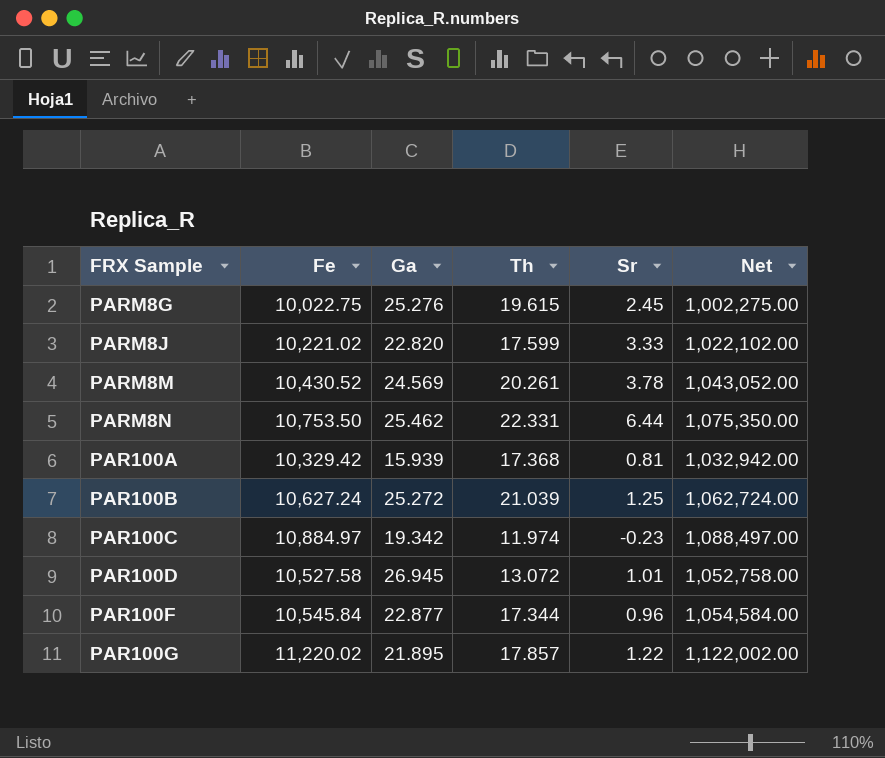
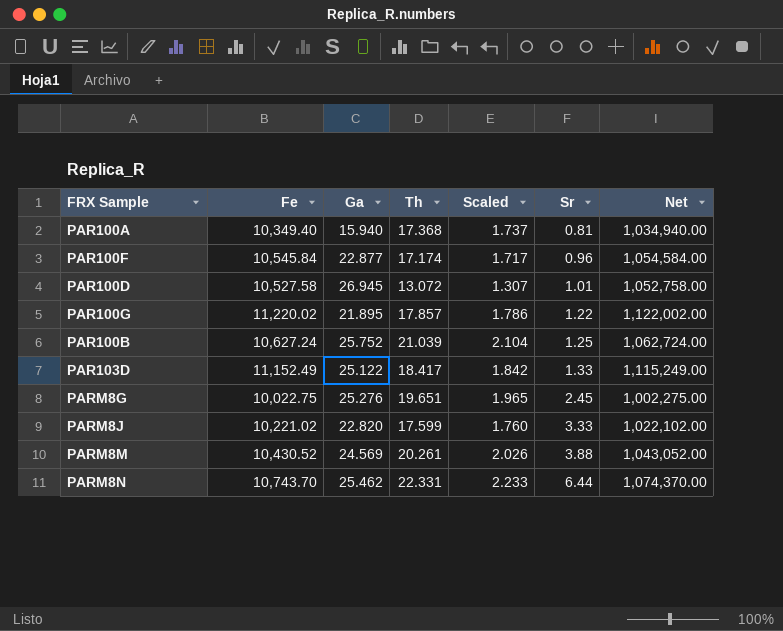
row order: none -> Sr ascending
column Scaled | formula: none -> [Th] * 0.1
row PAR100C: 10,884.97 | 19.342 | 11.974 | -0.23 | 1,088,497.00 -> none
PAR100A | Fe: 10,329.42 -> 10,349.40
PAR100A | Ga: 15.939 -> 15.940
PAR100A | Net: 1,032,942.00 -> 1,034,940.00
PAR100F | Th: 17.344 -> 17.174
PAR100B | Ga: 25.272 -> 25.752
row PAR103D: none -> 11,152.49 | 25.122 | 18.417 | 1.842 | 1.33 | 1,115,249.00
PARM8G | Th: 19.615 -> 19.651
PARM8M | Sr: 3.78 -> 3.88
PARM8N | Fe: 10,753.50 -> 10,743.70
PARM8N | Net: 1,075,350.00 -> 1,074,370.00

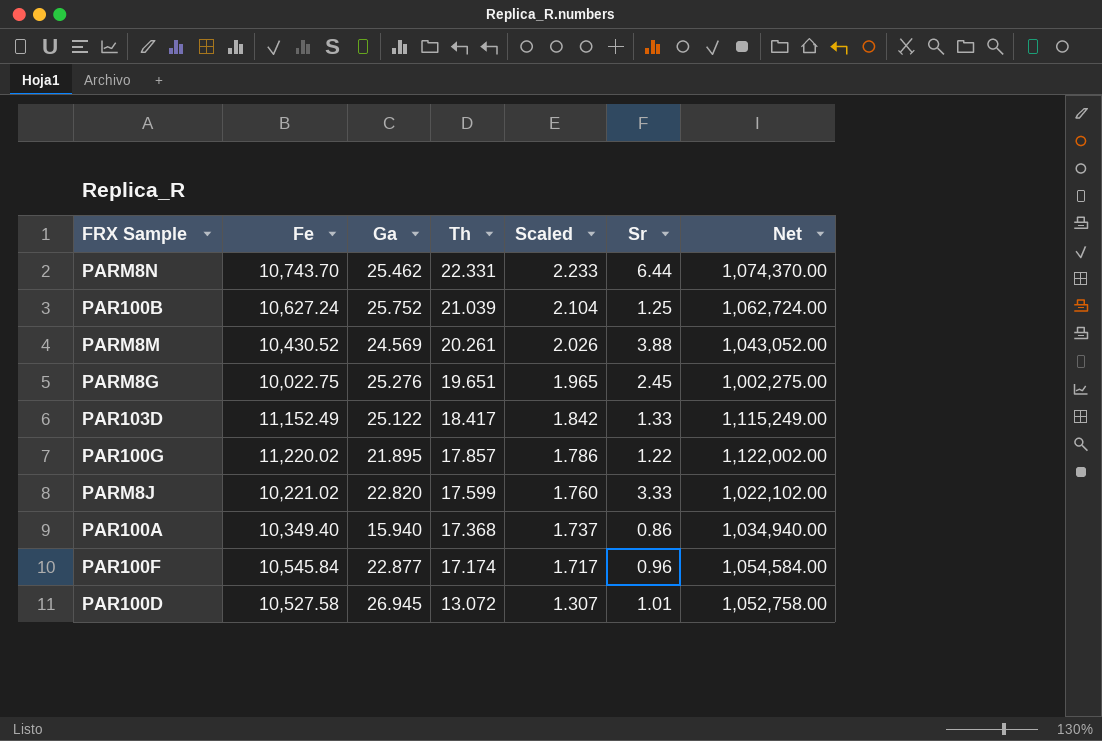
row order: Sr ascending -> Th descending
PAR100A | Sr: 0.81 -> 0.86

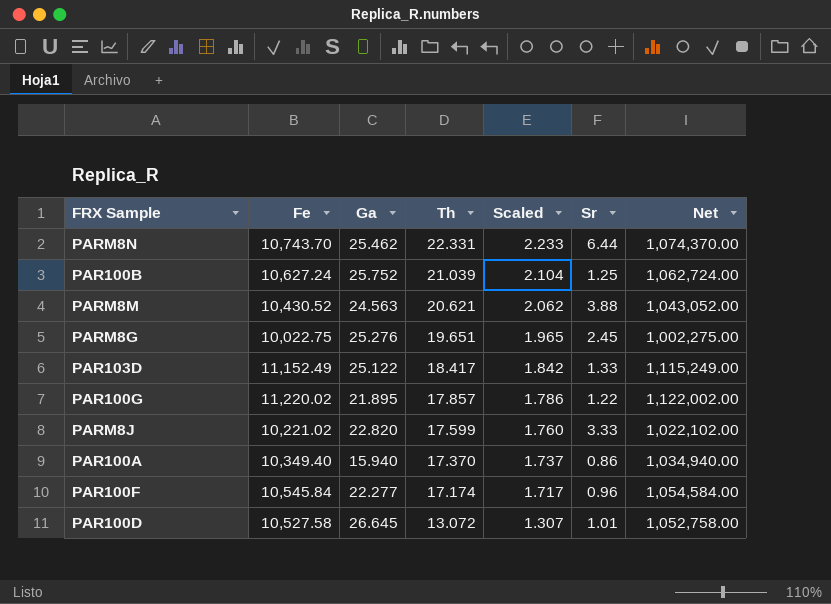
PARM8M | Ga: 24.569 -> 24.563
PARM8M | Th: 20.261 -> 20.621
PARM8M | Scaled: 2.026 -> 2.062
PAR100A | Th: 17.368 -> 17.370
PAR100F | Ga: 22.877 -> 22.277
PAR100D | Ga: 26.945 -> 26.645

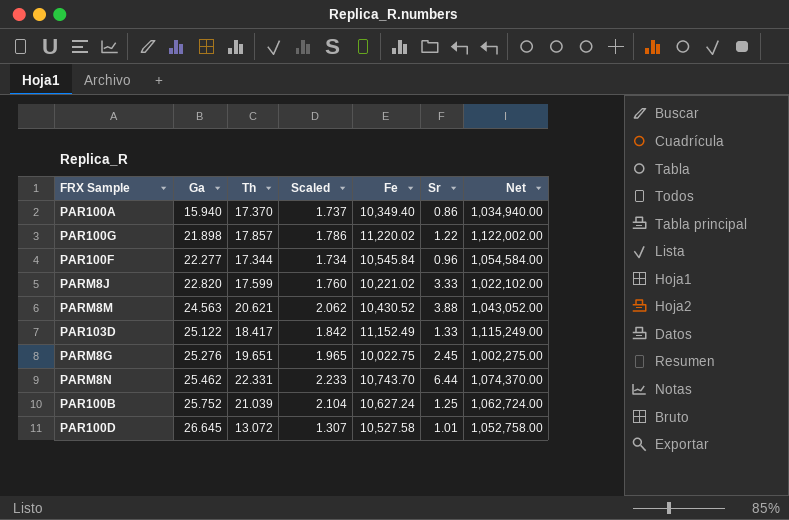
row order: Th descending -> Ga ascending
column Fe | position: 2 -> 5
PAR100G | Ga: 21.895 -> 21.898
PAR100F | Th: 17.174 -> 17.344
PAR100F | Scaled: 1.717 -> 1.734

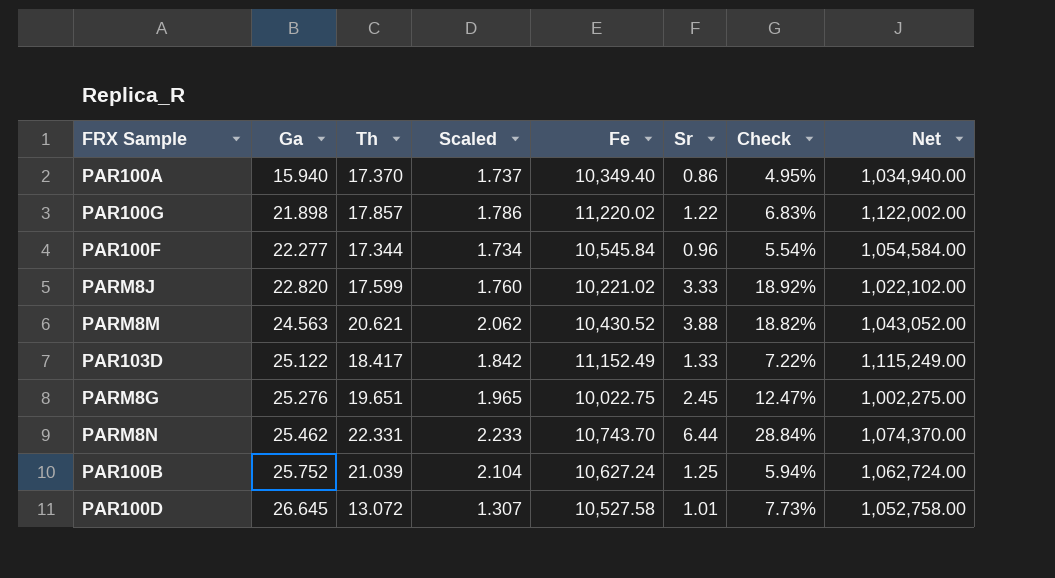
column Check | formula: none -> [Sr] / [Th]

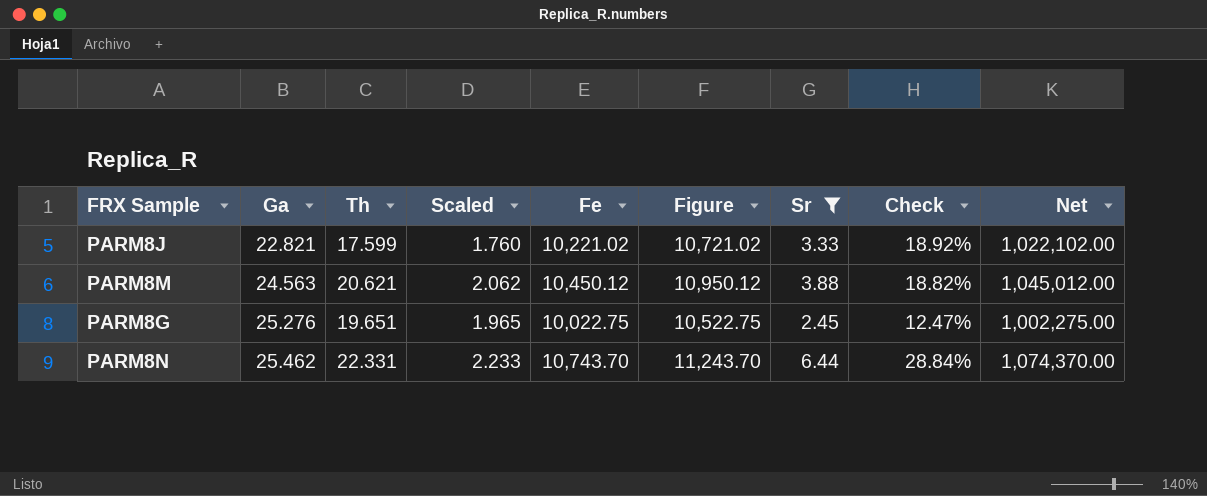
filter: none -> Sr >= 2.45
column Figure | formula: none -> [Fe] + 500
PARM8J | Ga: 22.820 -> 22.821
PARM8M | Fe: 10,430.52 -> 10,450.12
PARM8M | Net: 1,043,052.00 -> 1,045,012.00

